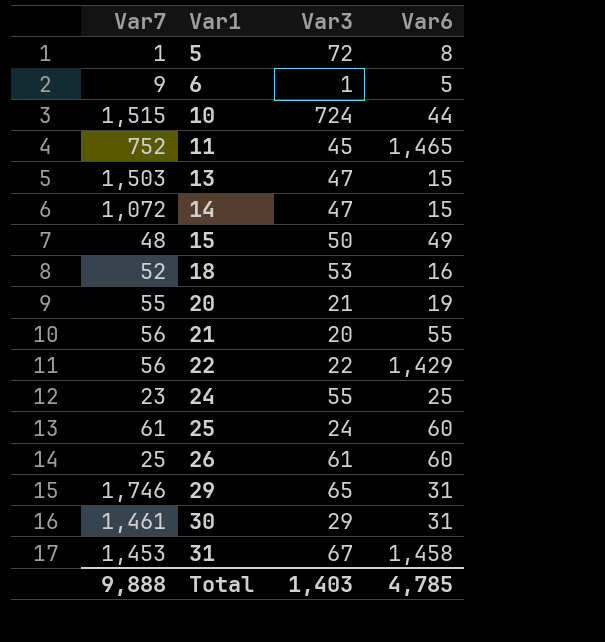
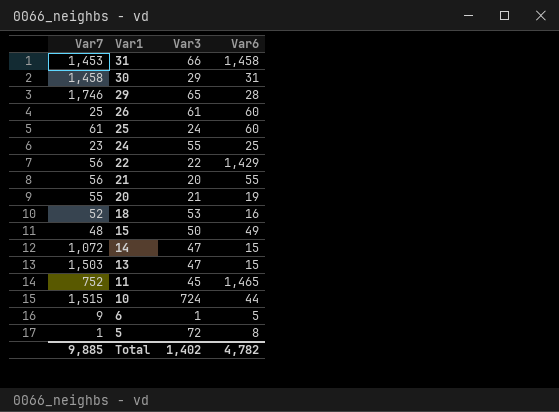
row order: Var1 ascending -> Var1 descending
31 | Var3: 67 -> 66
30 | Var7: 1,461 -> 1,458
29 | Var6: 31 -> 28
Total | Var7: 9,888 -> 9,885
Total | Var3: 1,403 -> 1,402
Total | Var6: 4,785 -> 4,782

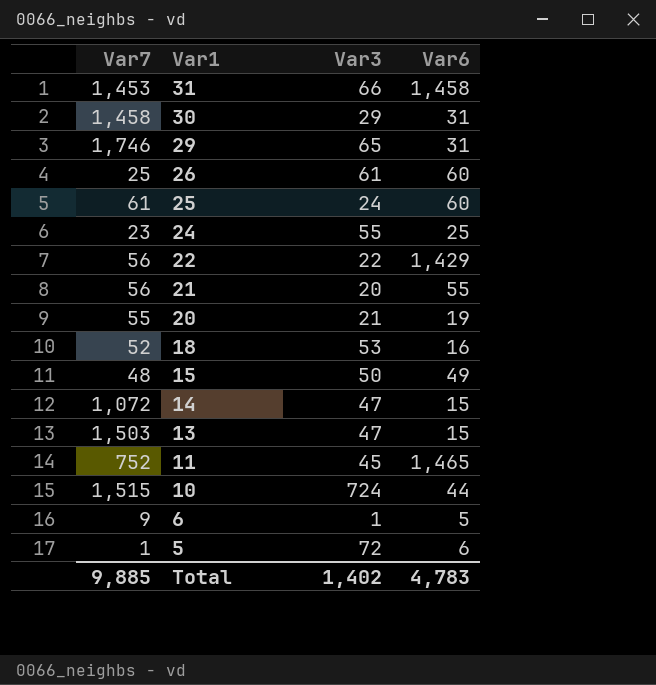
29 | Var6: 28 -> 31
5 | Var6: 8 -> 6
Total | Var6: 4,782 -> 4,783

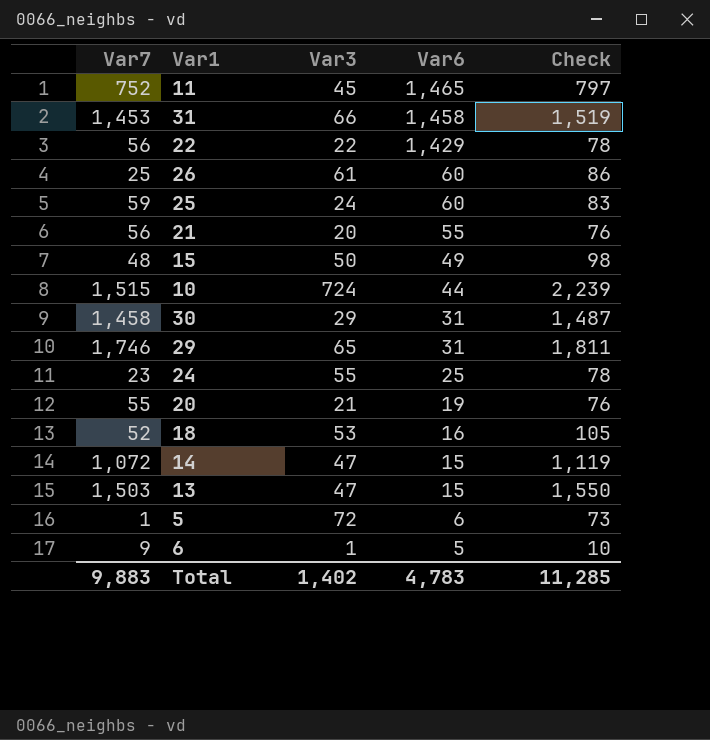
row order: Var1 descending -> Var6 descending
column Check | formula: none -> [Var7] + [Var3]
25 | Var7: 61 -> 59
Total | Var7: 9,885 -> 9,883

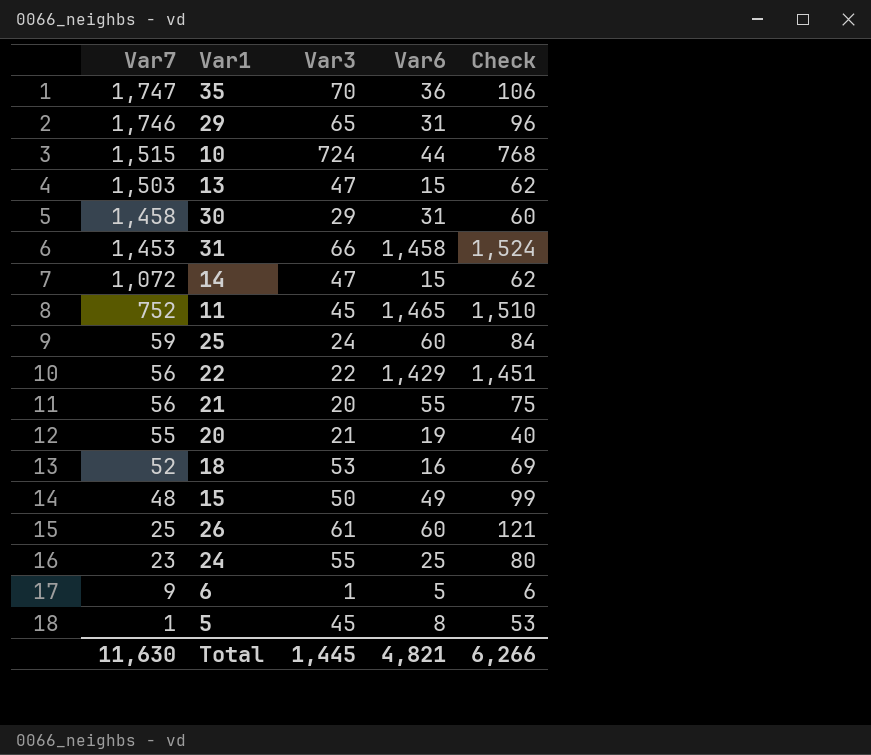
row order: Var6 descending -> Var7 descending
column Check | formula: [Var7] + [Var3] -> [Var3] + [Var6]
row 35: none -> 1,747 | 70 | 36 | 106
5 | Var3: 72 -> 45
5 | Var6: 6 -> 8
Total | Var7: 9,883 -> 11,630
Total | Var3: 1,402 -> 1,445
Total | Var6: 4,783 -> 4,821
Total | Check: 11,285 -> 6,266

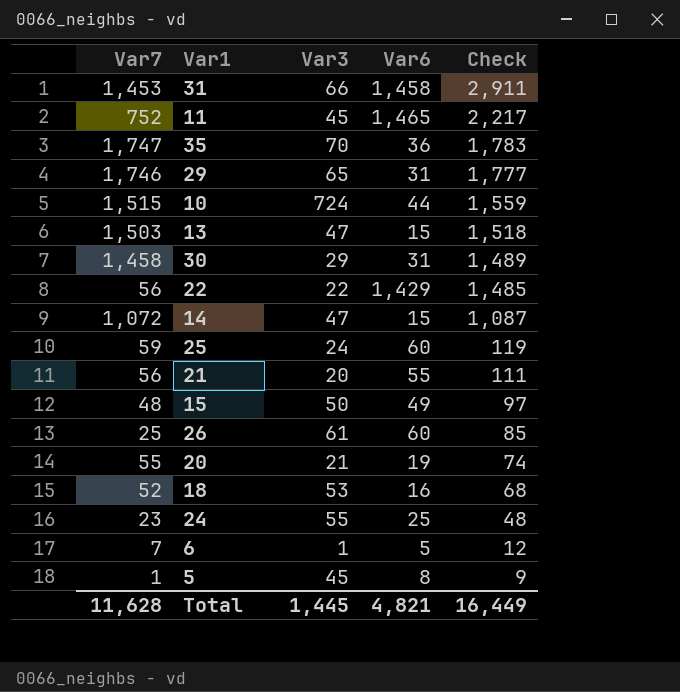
row order: Var7 descending -> Check descending
column Check | formula: [Var3] + [Var6] -> [Var7] + [Var6]
6 | Var7: 9 -> 7
Total | Var7: 11,630 -> 11,628
Total | Check: 6,266 -> 16,449

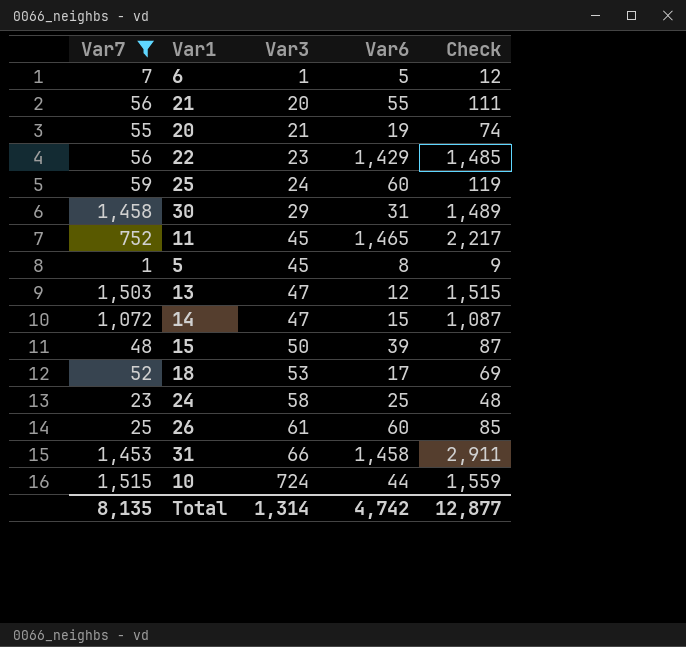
filter: none -> Var7 <= 1,515
row order: Check descending -> Var3 ascending
22 | Var3: 22 -> 23
13 | Var6: 15 -> 12
13 | Check: 1,518 -> 1,515
15 | Var6: 49 -> 39
15 | Check: 97 -> 87
18 | Var6: 16 -> 17
18 | Check: 68 -> 69
24 | Var3: 55 -> 58
Total | Var7: 11,628 -> 8,135
Total | Var3: 1,445 -> 1,314
Total | Var6: 4,821 -> 4,742
Total | Check: 16,449 -> 12,877

